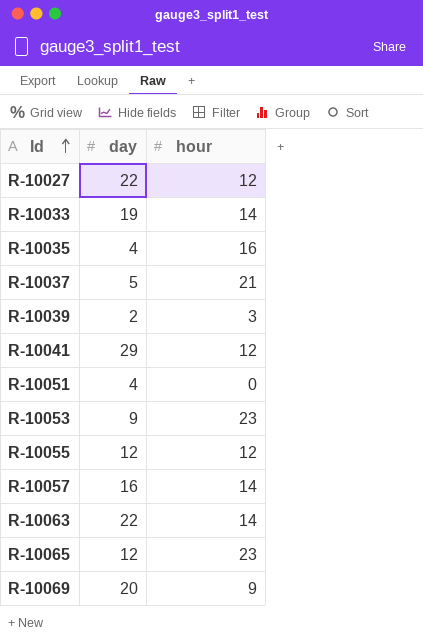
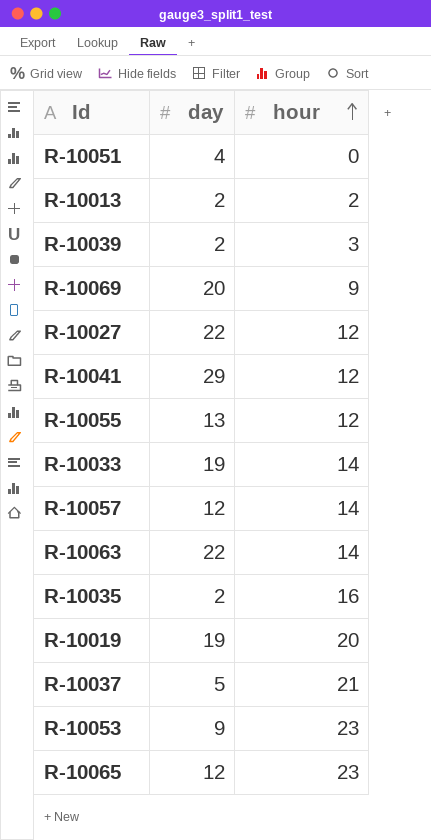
row order: Id ascending -> hour ascending
row R-10013: none -> 2 | 2
R-10055 | day: 12 -> 13
R-10057 | day: 16 -> 12
R-10035 | day: 4 -> 2
row R-10019: none -> 19 | 20

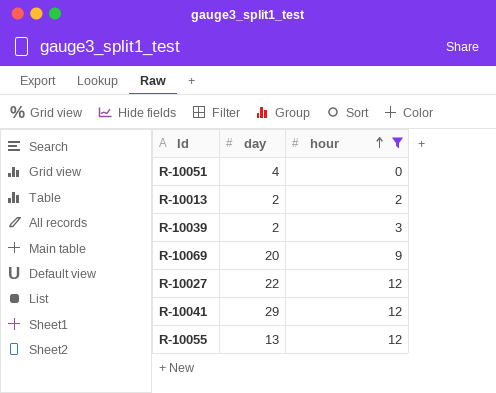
filter: none -> hour <= 12

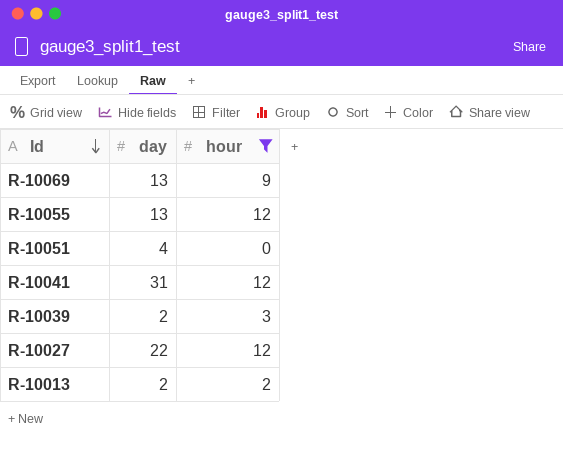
row order: hour ascending -> Id descending
R-10069 | day: 20 -> 13
R-10041 | day: 29 -> 31

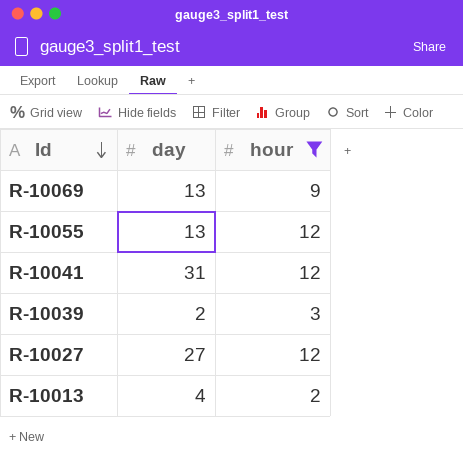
row R-10051: 4 | 0 -> none
R-10027 | day: 22 -> 27
R-10013 | day: 2 -> 4

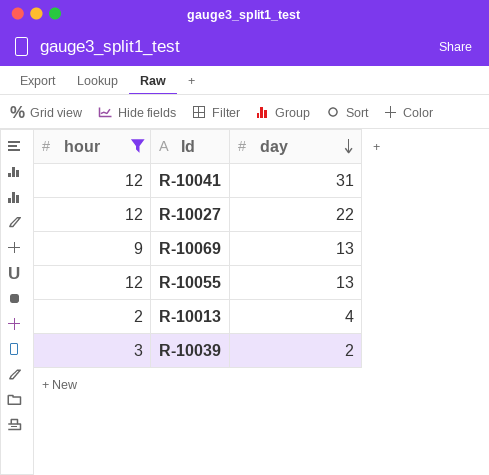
row order: Id descending -> day descending
column hour | position: 3 -> 1
R-10027 | day: 27 -> 22

